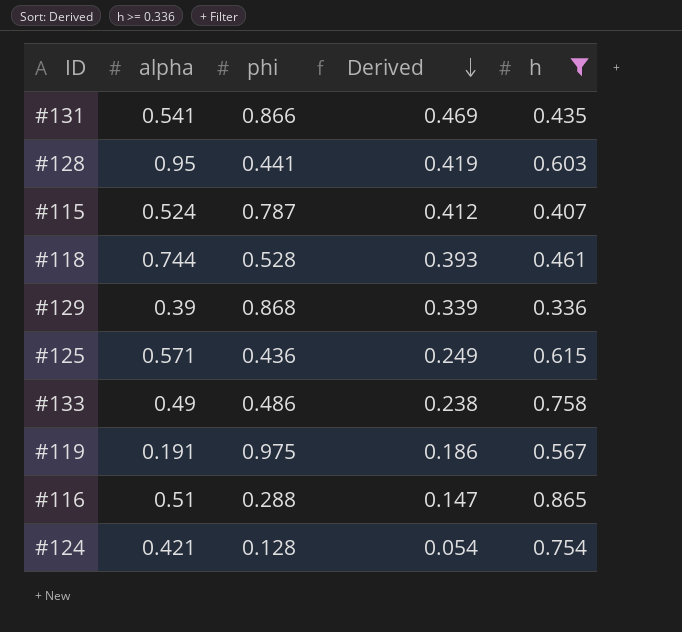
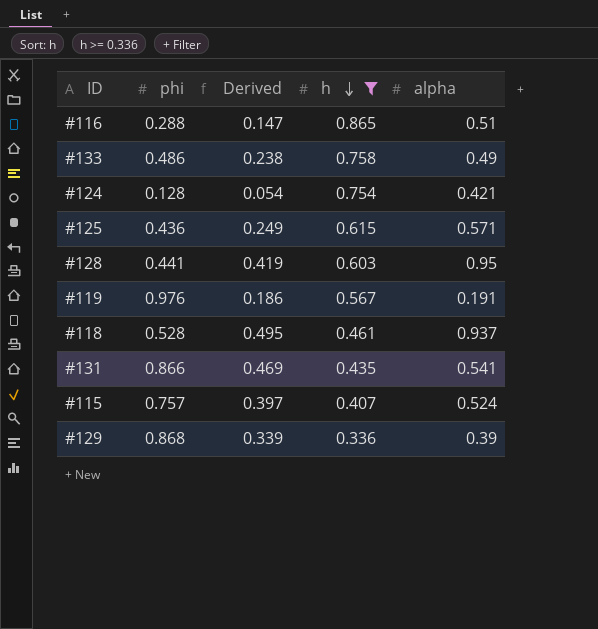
row order: Derived descending -> h descending
column alpha | position: 2 -> 5
#119 | phi: 0.975 -> 0.976
#118 | Derived: 0.393 -> 0.495
#118 | alpha: 0.744 -> 0.937
#115 | phi: 0.787 -> 0.757
#115 | Derived: 0.412 -> 0.397

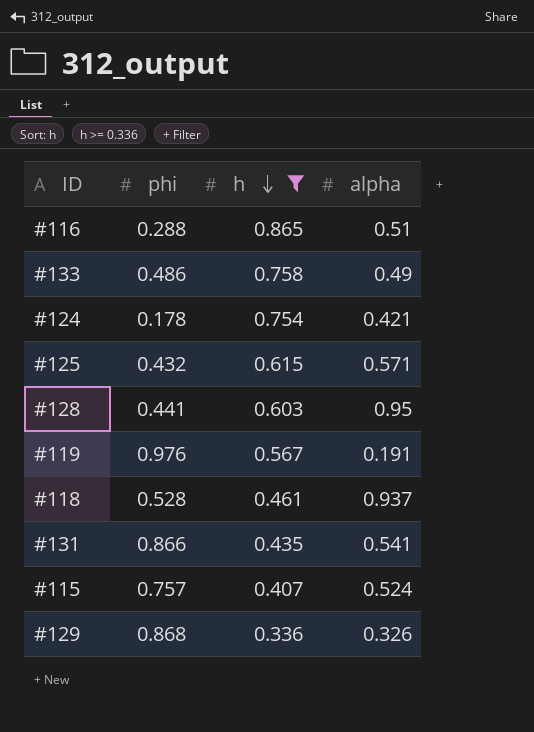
column Derived | formula: [phi] * [alpha] -> none
#124 | phi: 0.128 -> 0.178
#125 | phi: 0.436 -> 0.432
#129 | alpha: 0.39 -> 0.326

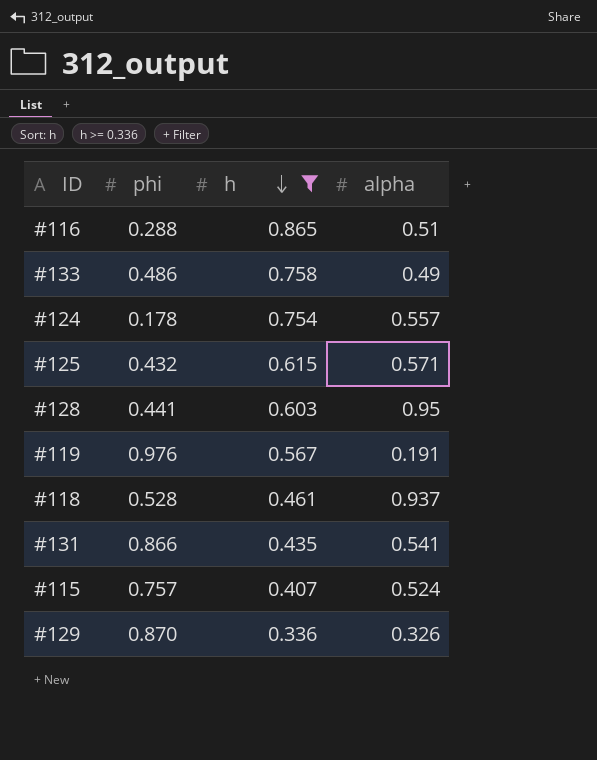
#124 | alpha: 0.421 -> 0.557
#129 | phi: 0.868 -> 0.870

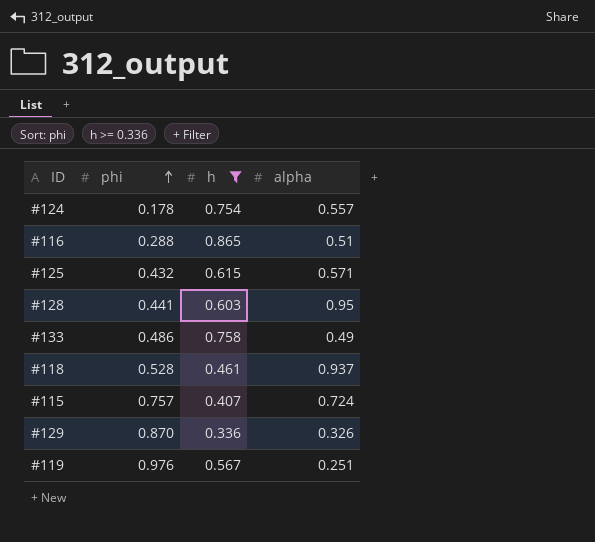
row order: h descending -> phi ascending
row #131: 0.866 | 0.435 | 0.541 -> none
#115 | alpha: 0.524 -> 0.724
#119 | alpha: 0.191 -> 0.251

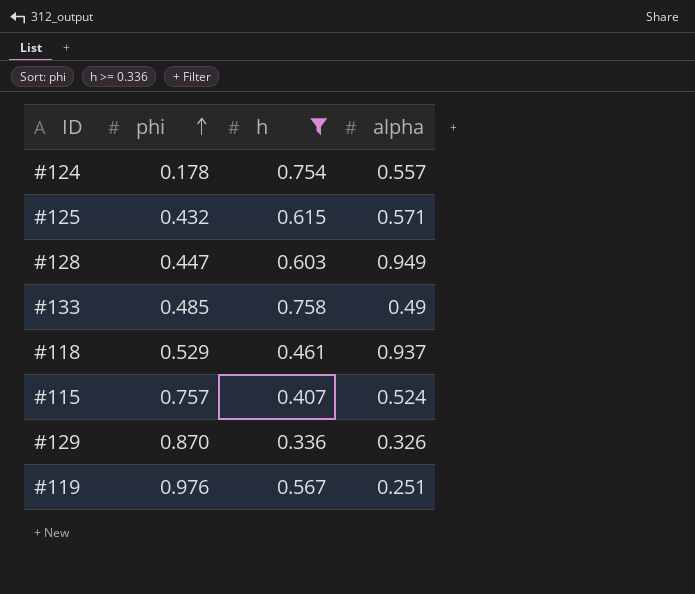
row #116: 0.288 | 0.865 | 0.51 -> none
#128 | phi: 0.441 -> 0.447
#128 | alpha: 0.95 -> 0.949
#133 | phi: 0.486 -> 0.485
#118 | phi: 0.528 -> 0.529
#115 | alpha: 0.724 -> 0.524

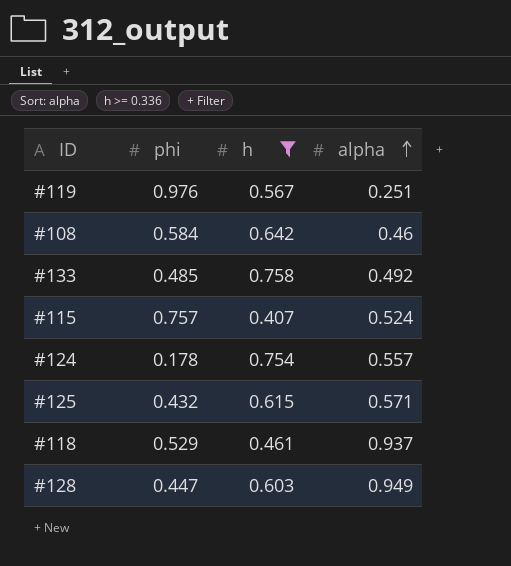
row order: phi ascending -> alpha ascending
row #129: 0.870 | 0.336 | 0.326 -> none
row #108: none -> 0.584 | 0.642 | 0.46
#133 | alpha: 0.49 -> 0.492

